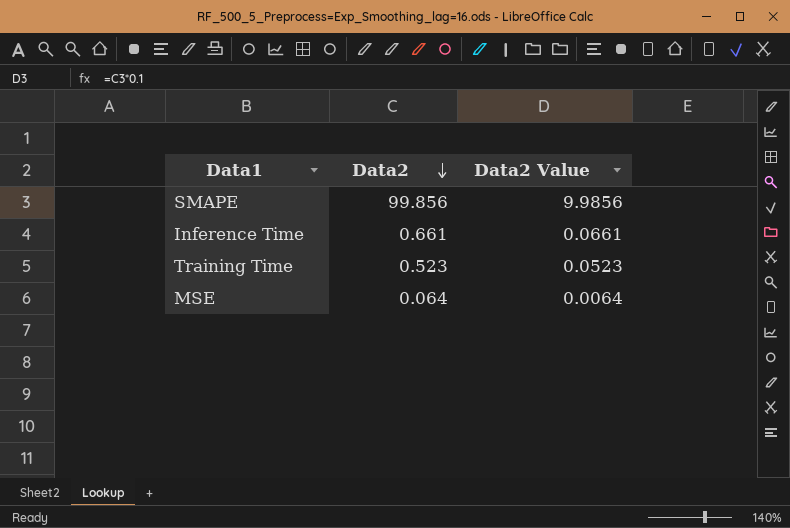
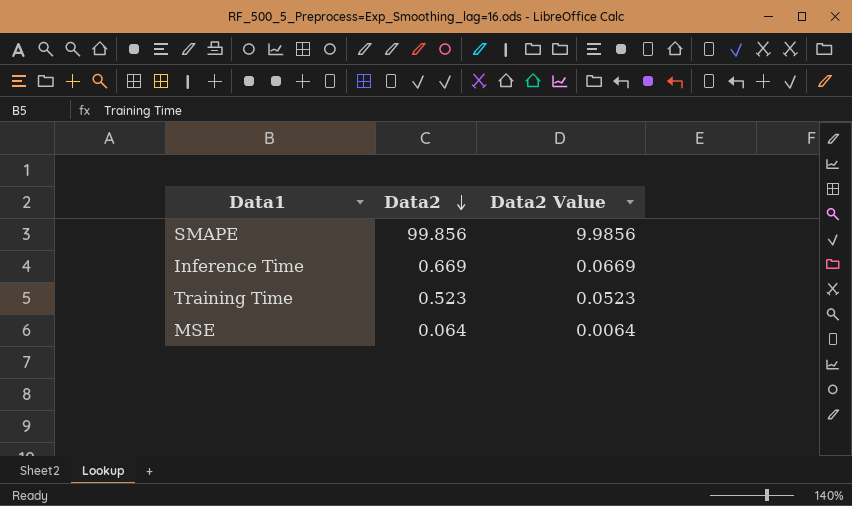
Inference Time | Data2: 0.661 -> 0.669
Inference Time | Data2 Value: 0.0661 -> 0.0669

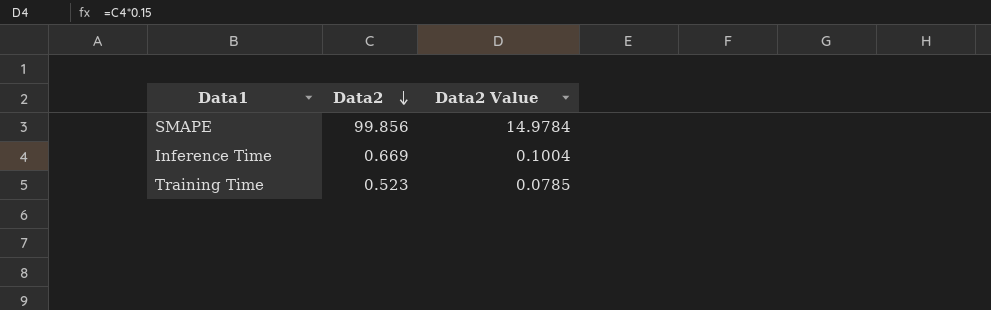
column Data2 Value | formula: [Data2] * 0.1 -> [Data2] * 0.15
row MSE: 0.064 | 0.0064 -> none

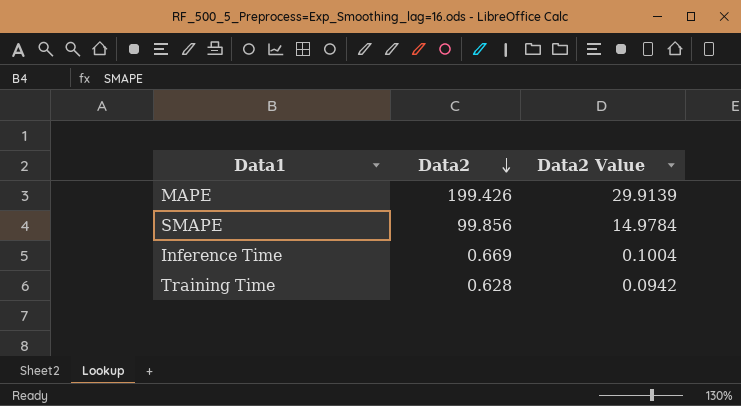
row MAPE: none -> 199.426 | 29.9139
Training Time | Data2: 0.523 -> 0.628
Training Time | Data2 Value: 0.0785 -> 0.0942

